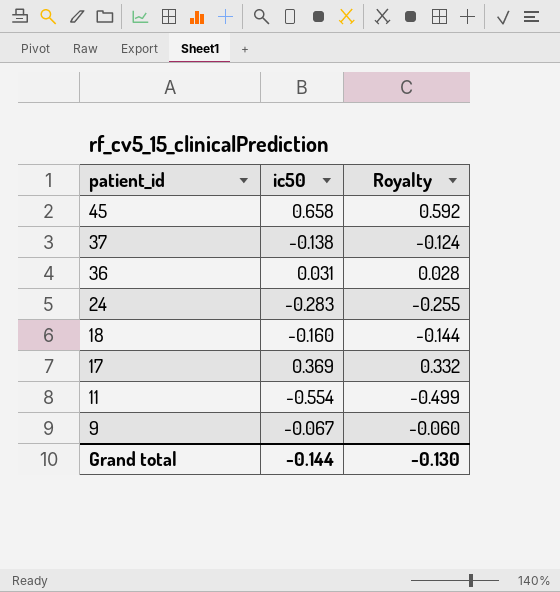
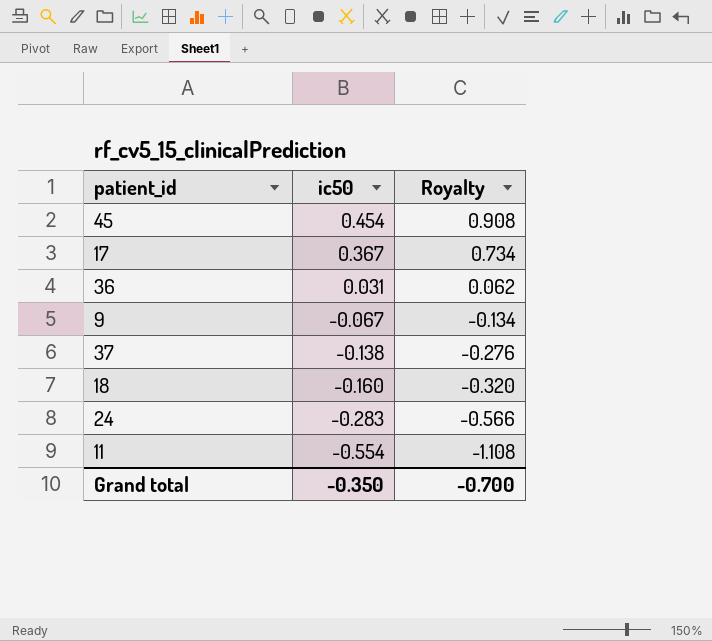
row order: patient_id descending -> ic50 descending
column Royalty | formula: [ic50] * 0.9 -> [ic50] * 2
45 | ic50: 0.658 -> 0.454
17 | ic50: 0.369 -> 0.367
Grand total | ic50: -0.144 -> -0.350
Grand total | Royalty: -0.130 -> -0.700

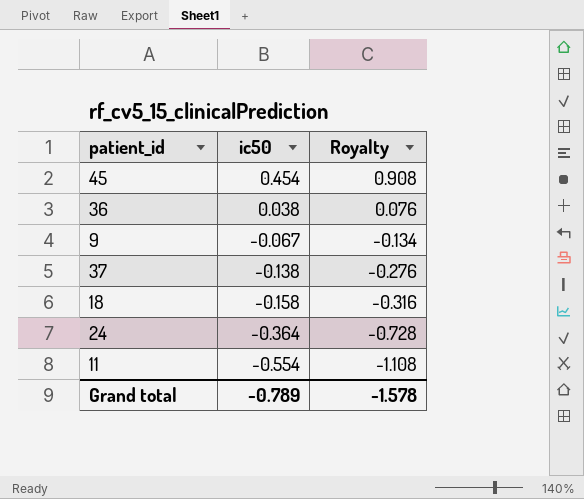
row 17: 0.367 | 0.734 -> none
36 | ic50: 0.031 -> 0.038
36 | Royalty: 0.062 -> 0.076
18 | ic50: -0.160 -> -0.158
18 | Royalty: -0.320 -> -0.316
24 | ic50: -0.283 -> -0.364
24 | Royalty: -0.566 -> -0.728
Grand total | ic50: -0.350 -> -0.789
Grand total | Royalty: -0.700 -> -1.578

